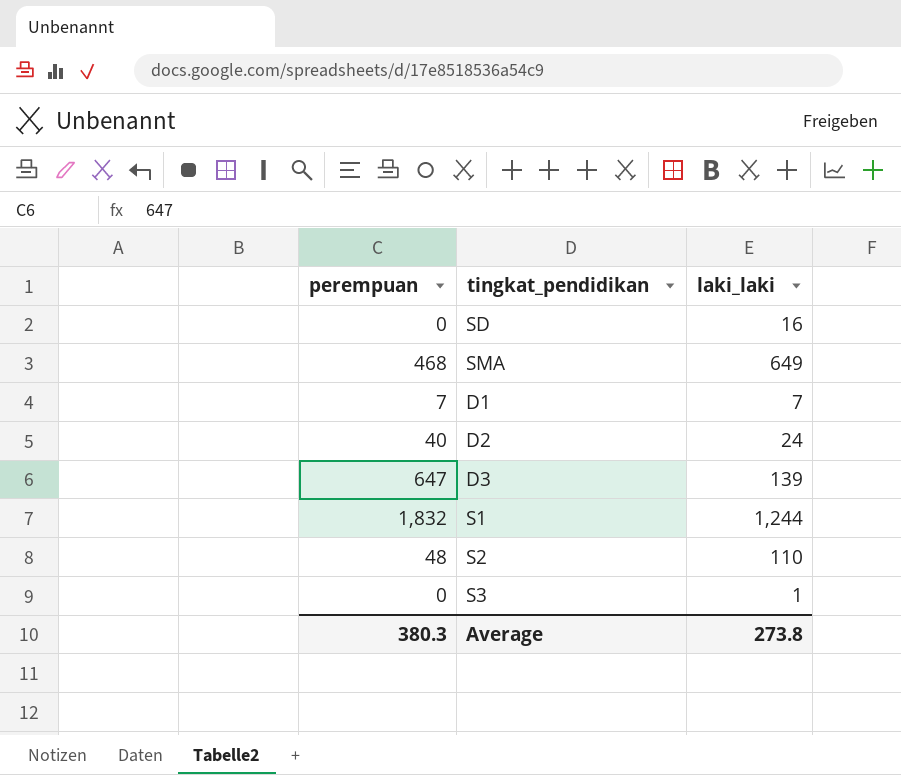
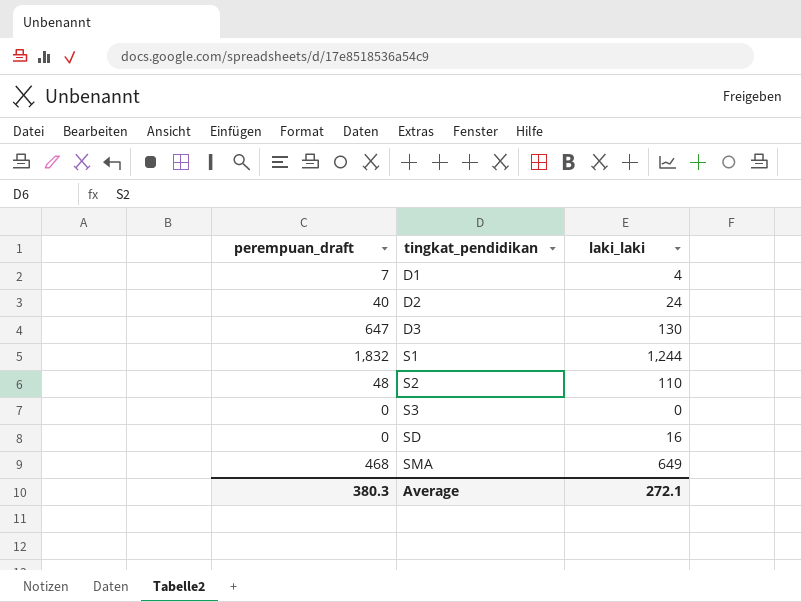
row order: none -> tingkat_pendidikan ascending
column name: perempuan -> perempuan_draft
D1 | laki_laki: 7 -> 4
D3 | laki_laki: 139 -> 130
S3 | laki_laki: 1 -> 0
Average | laki_laki: 273.8 -> 272.1

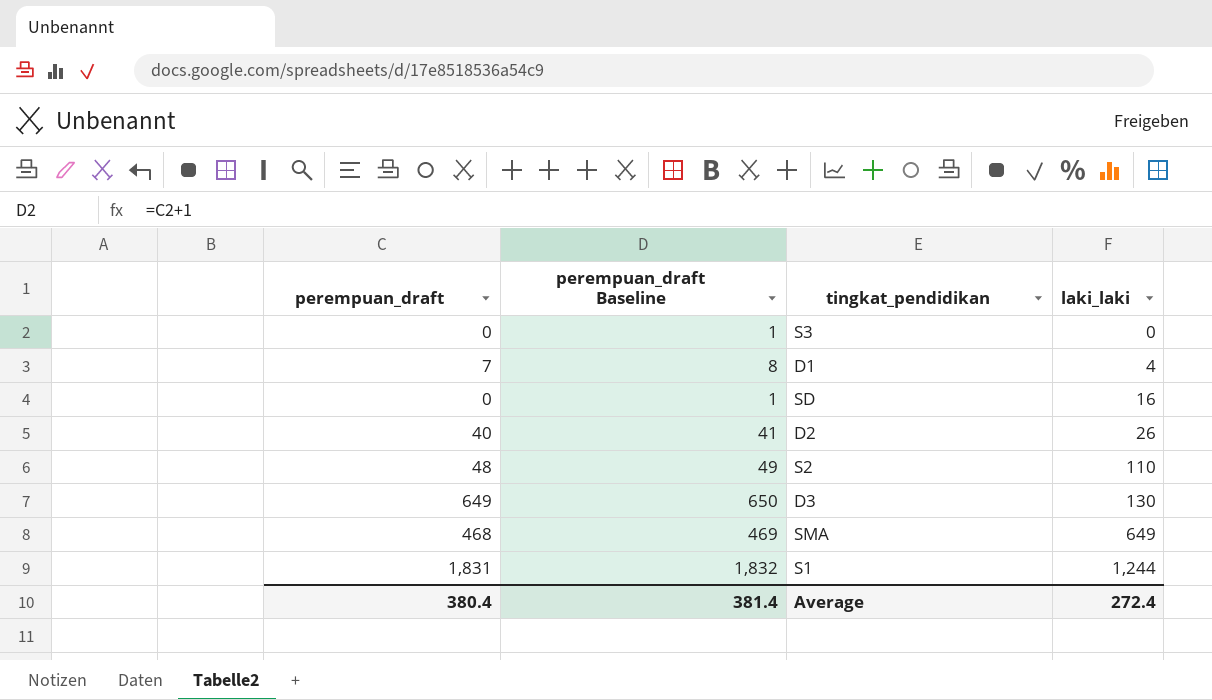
row order: tingkat_pendidikan ascending -> laki_laki ascending
column perempuan_draft Baseline | formula: none -> [perempuan_draft] + 1
D2 | laki_laki: 24 -> 26
D3 | perempuan_draft: 647 -> 649
S1 | perempuan_draft: 1,832 -> 1,831
Average | perempuan_draft: 380.3 -> 380.4
Average | laki_laki: 272.1 -> 272.4

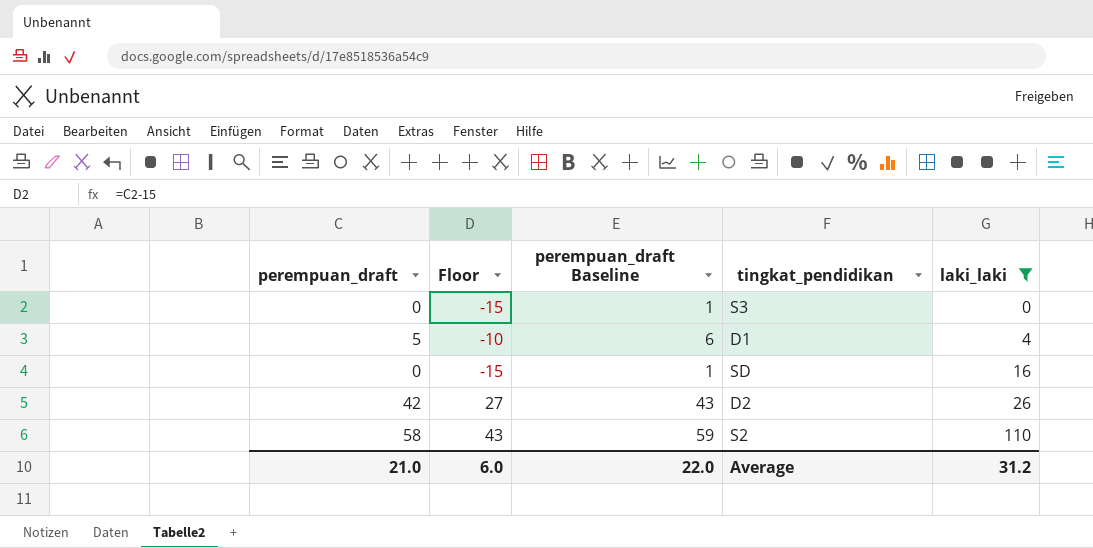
filter: none -> laki_laki <= 110
column Floor | formula: none -> [perempuan_draft] - 15
D1 | perempuan_draft: 7 -> 5
D1 | perempuan_draft Baseline: 8 -> 6
D2 | perempuan_draft: 40 -> 42
D2 | perempuan_draft Baseline: 41 -> 43
S2 | perempuan_draft: 48 -> 58
S2 | perempuan_draft Baseline: 49 -> 59
Average | perempuan_draft: 380.4 -> 21.0
Average | perempuan_draft Baseline: 381.4 -> 22.0
Average | laki_laki: 272.4 -> 31.2

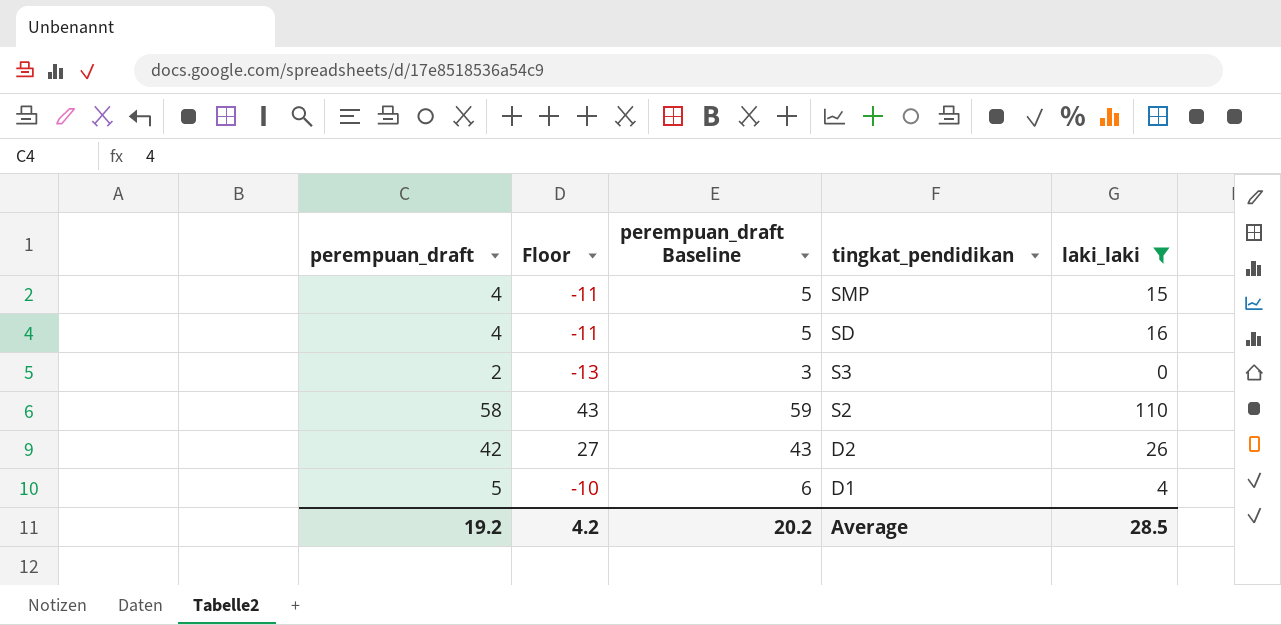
row order: laki_laki ascending -> tingkat_pendidikan descending
row SMP: none -> 4 | -11 | 5 | 15
SD | perempuan_draft: 0 -> 4
SD | Floor: -15 -> -11
SD | perempuan_draft Baseline: 1 -> 5
S3 | perempuan_draft: 0 -> 2
S3 | Floor: -15 -> -13
S3 | perempuan_draft Baseline: 1 -> 3
Average | perempuan_draft: 21.0 -> 19.2
Average | Floor: 6.0 -> 4.2
Average | perempuan_draft Baseline: 22.0 -> 20.2
Average | laki_laki: 31.2 -> 28.5

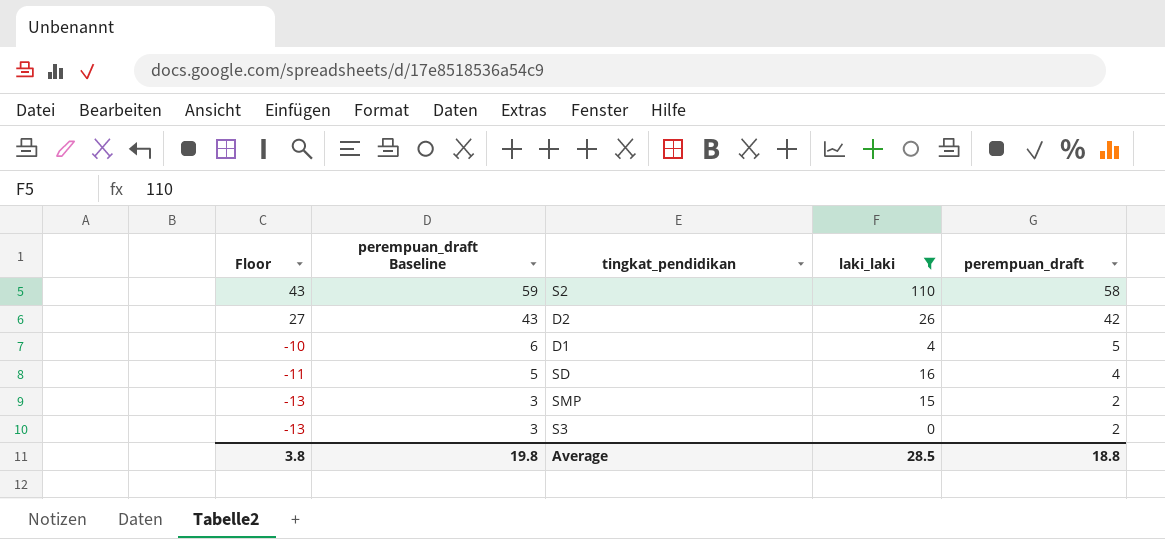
row order: tingkat_pendidikan descending -> Floor descending
column perempuan_draft | position: 1 -> 5
SMP | Floor: -11 -> -13
SMP | perempuan_draft Baseline: 5 -> 3
SMP | perempuan_draft: 4 -> 2
Average | Floor: 4.2 -> 3.8
Average | perempuan_draft Baseline: 20.2 -> 19.8
Average | perempuan_draft: 19.2 -> 18.8

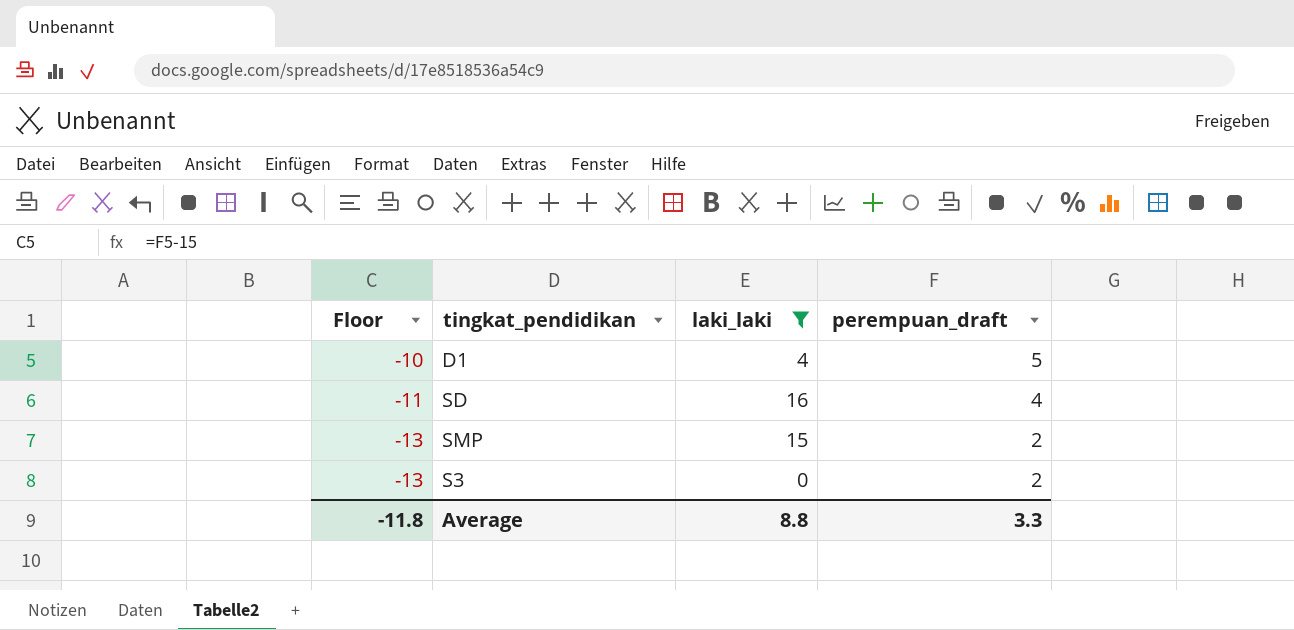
column perempuan_draft Baseline | formula: [perempuan_draft] + 1 -> none
row S2: 43 | 59 | 110 | 58 -> none
row D2: 27 | 43 | 26 | 42 -> none
Average | Floor: 3.8 -> -11.8
Average | laki_laki: 28.5 -> 8.8
Average | perempuan_draft: 18.8 -> 3.3

